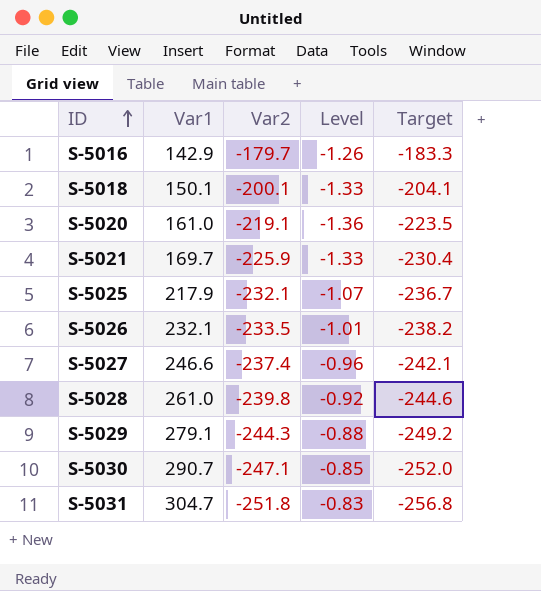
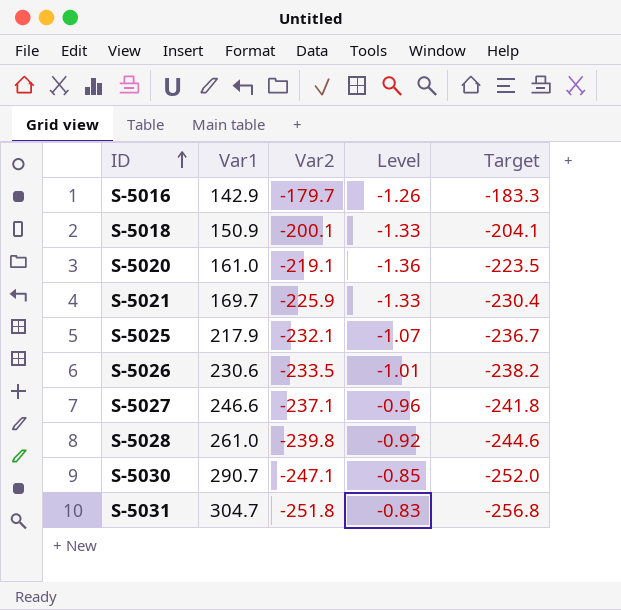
row S-5029: 279.1 | -244.3 | -0.88 | -249.2 -> none
S-5018 | Var1: 150.1 -> 150.9
S-5026 | Var1: 232.1 -> 230.6
S-5027 | Var2: -237.4 -> -237.1
S-5027 | Target: -242.1 -> -241.8

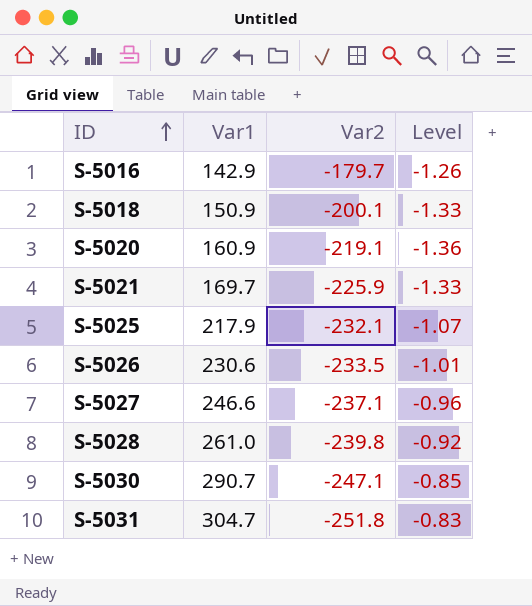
column Target | formula: [Var2] * 1.02 -> none
S-5020 | Var1: 161.0 -> 160.9

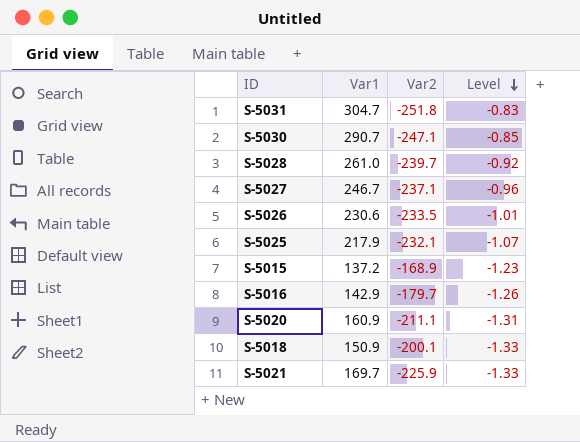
row order: ID ascending -> Level descending
S-5028 | Var2: -239.8 -> -239.7
S-5027 | Var1: 246.6 -> 246.7
row S-5015: none -> 137.2 | -168.9 | -1.23
S-5020 | Var2: -219.1 -> -211.1
S-5020 | Level: -1.36 -> -1.31

